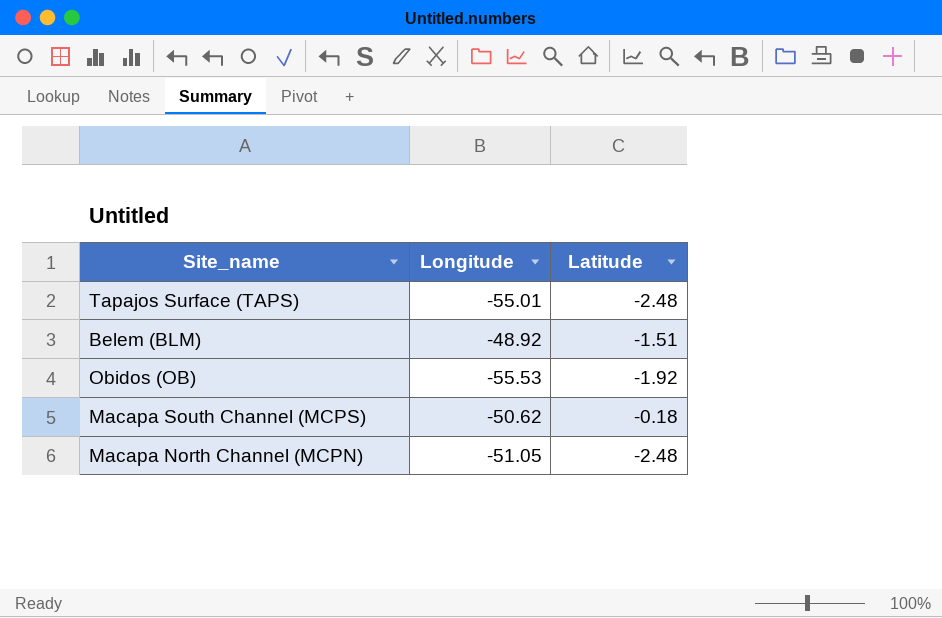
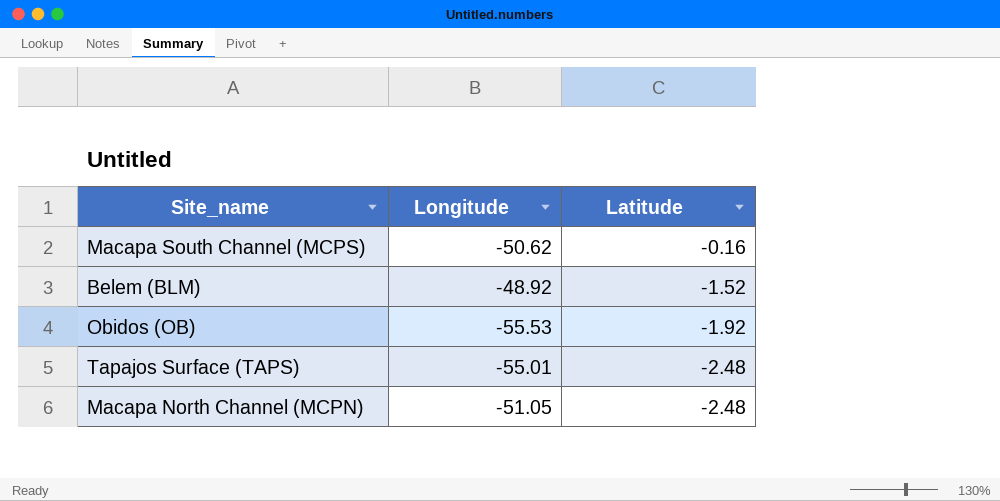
row order: none -> Latitude descending
Macapa South Channel (MCPS) | Latitude: -0.18 -> -0.16
Belem (BLM) | Latitude: -1.51 -> -1.52

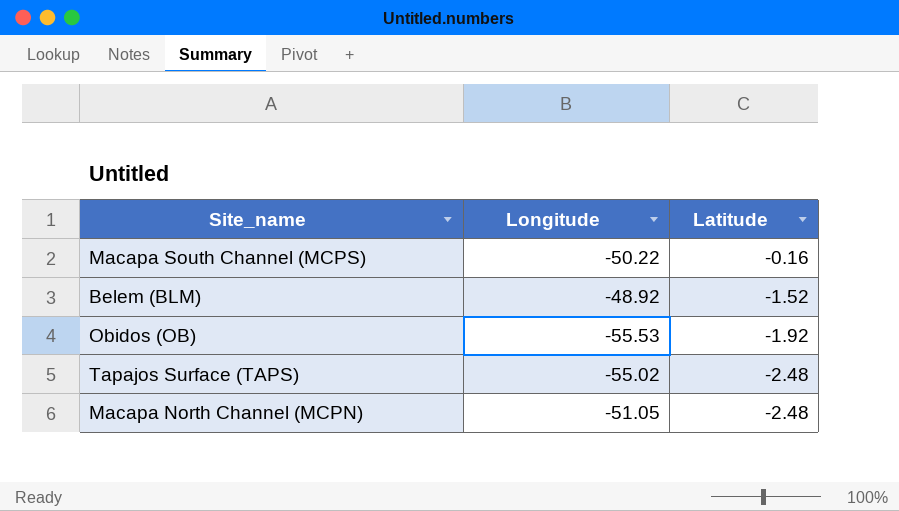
Macapa South Channel (MCPS) | Longitude: -50.62 -> -50.22
Tapajos Surface (TAPS) | Longitude: -55.01 -> -55.02

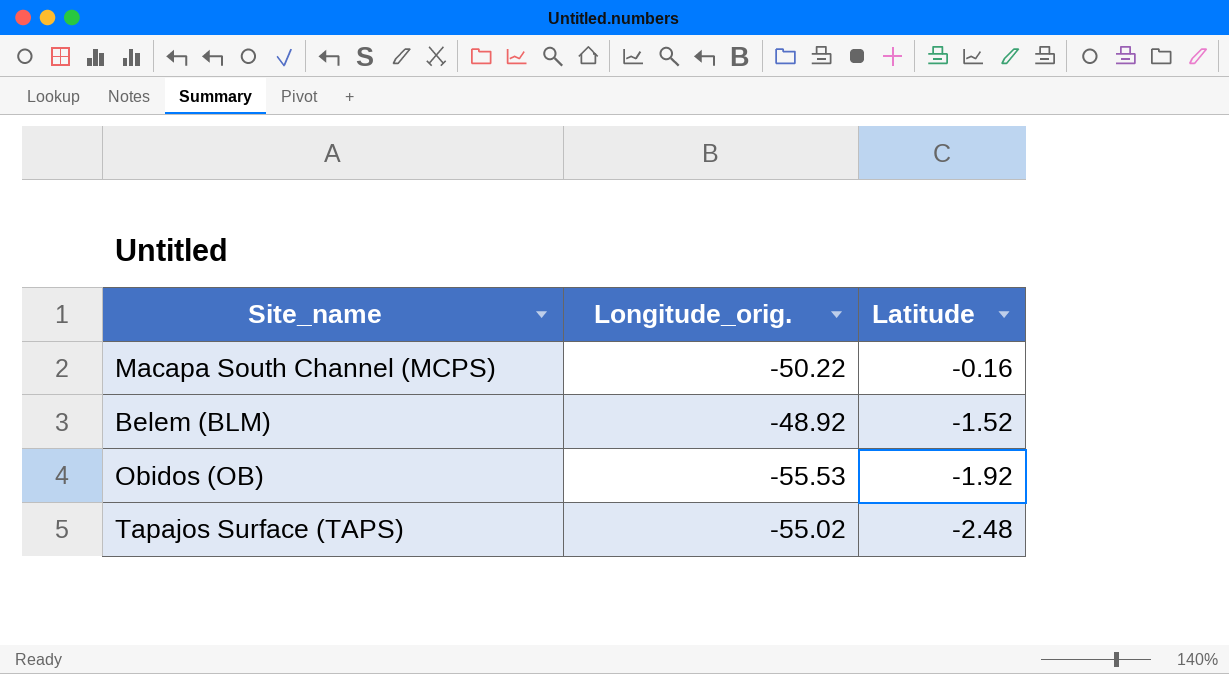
column name: Longitude -> Longitude_orig.
row Macapa North Channel (MCPN): -51.05 | -2.48 -> none

